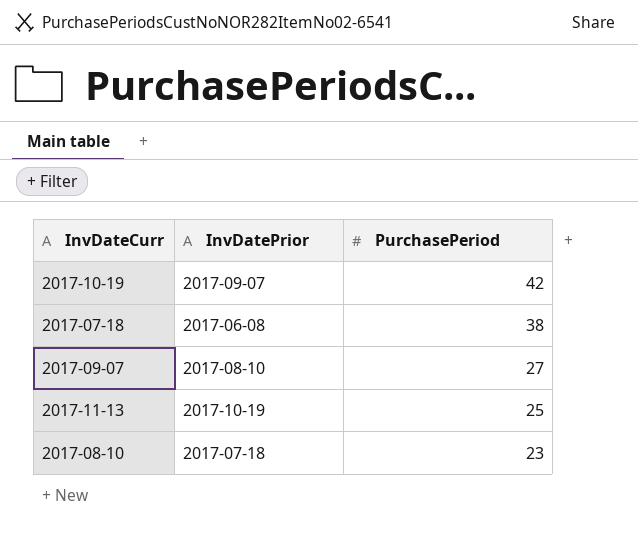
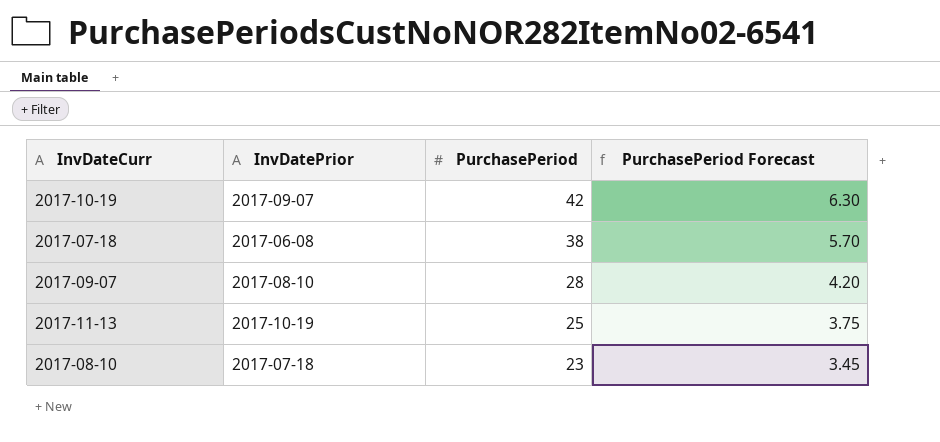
column PurchasePeriod Forecast | formula: none -> [PurchasePeriod] * 0.15
2017-09-07 | PurchasePeriod: 27 -> 28

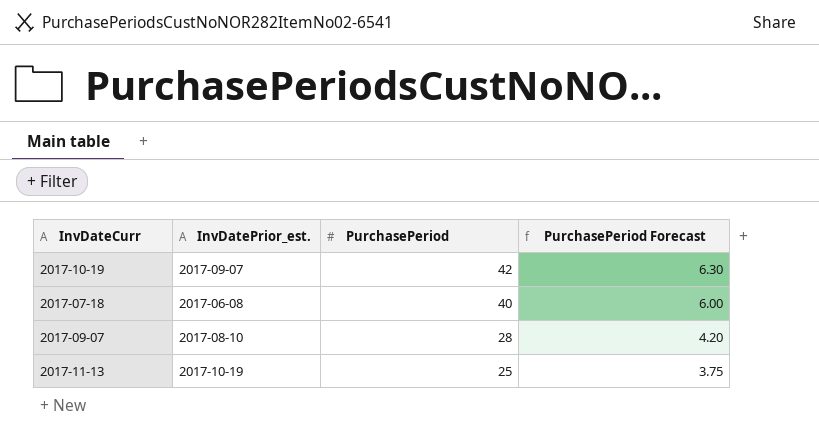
column name: InvDatePrior -> InvDatePrior_est.
row 2017-08-10: 2017-07-18 | 23 | 3.45 -> none
2017-07-18 | PurchasePeriod: 38 -> 40
2017-07-18 | PurchasePeriod Forecast: 5.70 -> 6.00

